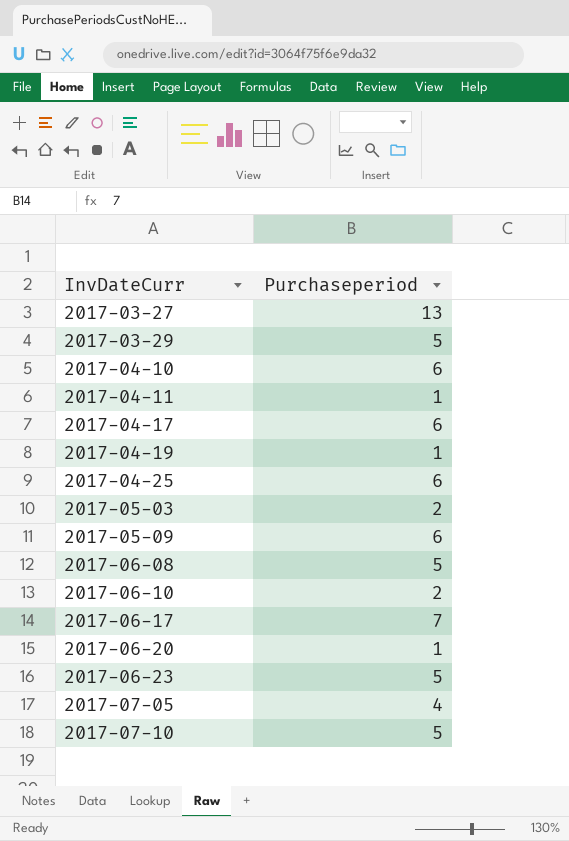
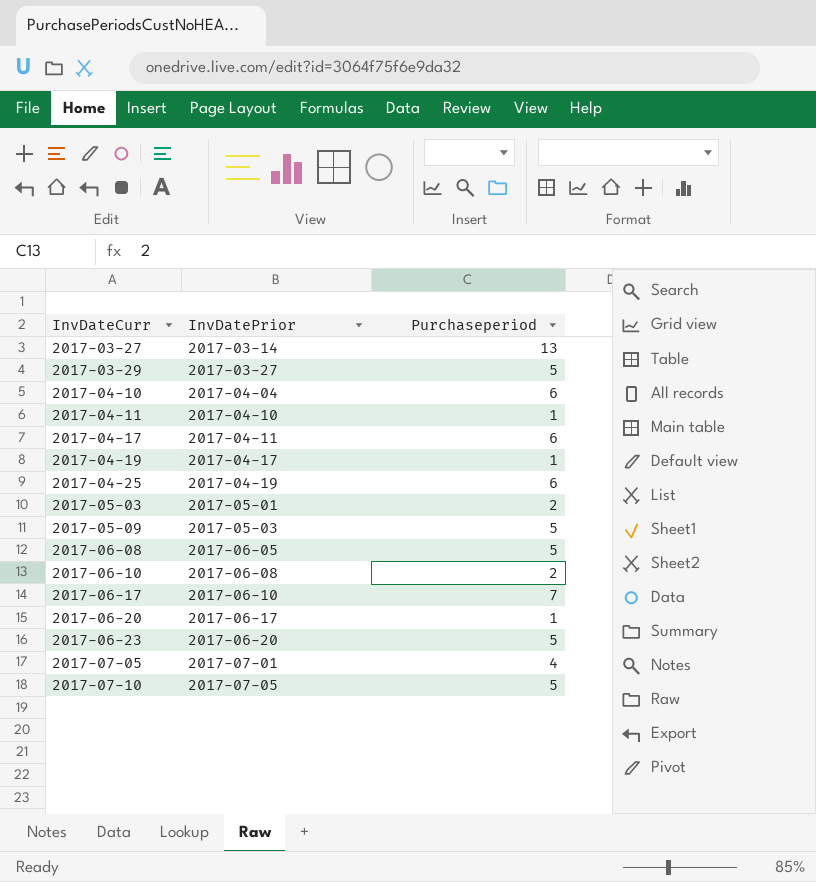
column InvDatePrior | position: none -> 2
2017-05-09 | Purchaseperiod: 6 -> 5

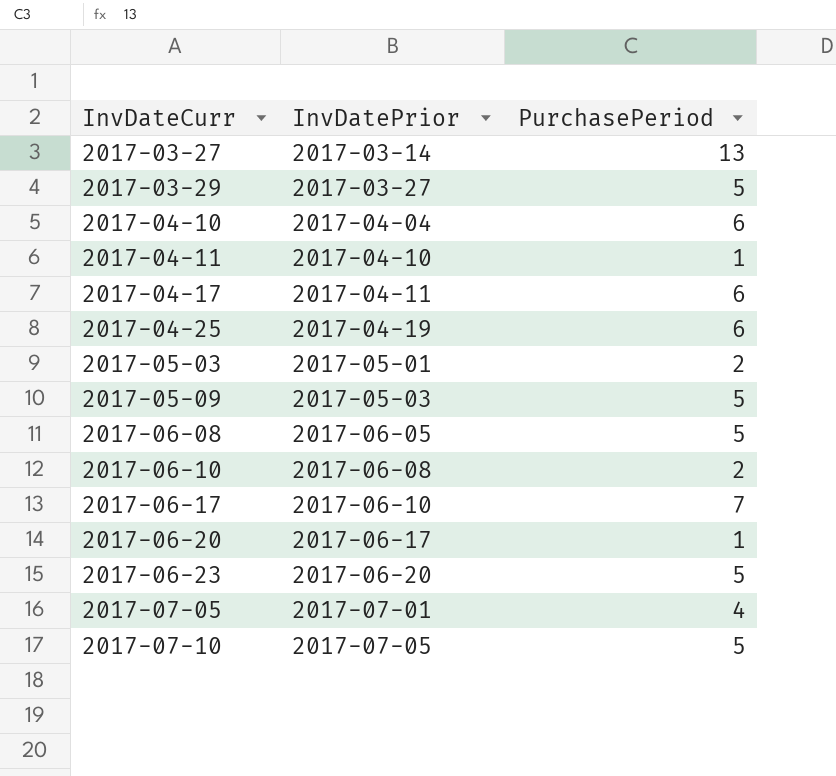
column name: Purchaseperiod -> PurchasePeriod
row 2017-04-19: 2017-04-17 | 1 -> none

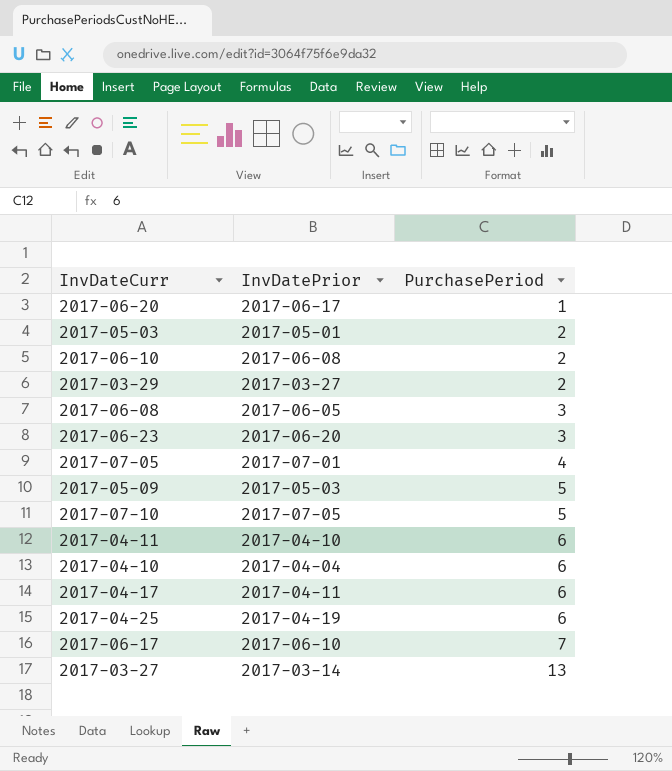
row order: InvDateCurr ascending -> PurchasePeriod ascending
2017-03-29 | PurchasePeriod: 5 -> 2
2017-06-08 | PurchasePeriod: 5 -> 3
2017-06-23 | PurchasePeriod: 5 -> 3
2017-04-11 | PurchasePeriod: 1 -> 6

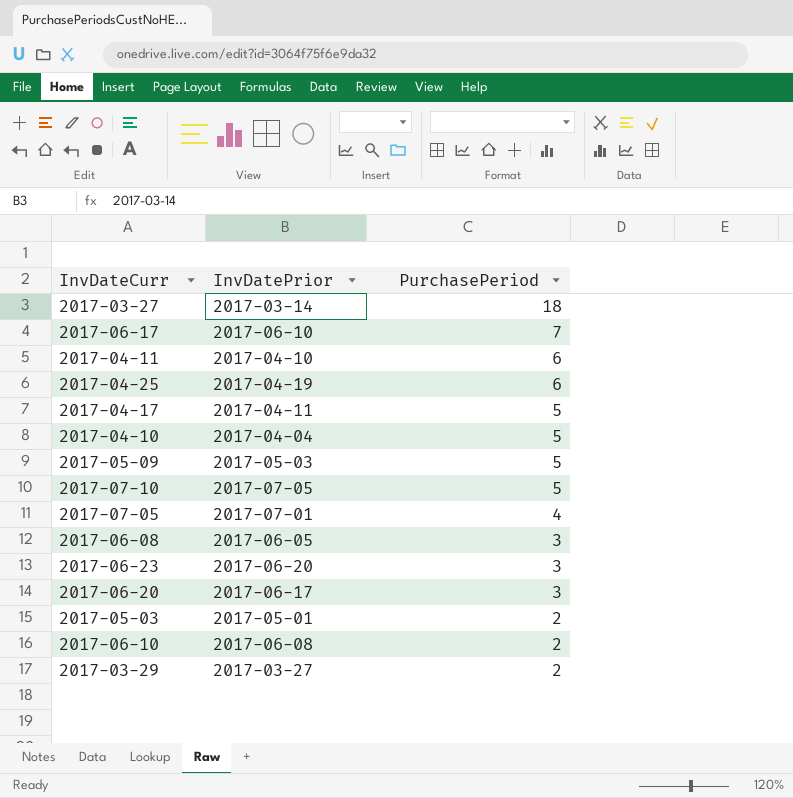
row order: PurchasePeriod ascending -> PurchasePeriod descending
2017-03-27 | PurchasePeriod: 13 -> 18
2017-04-17 | PurchasePeriod: 6 -> 5
2017-04-10 | PurchasePeriod: 6 -> 5
2017-06-20 | PurchasePeriod: 1 -> 3

